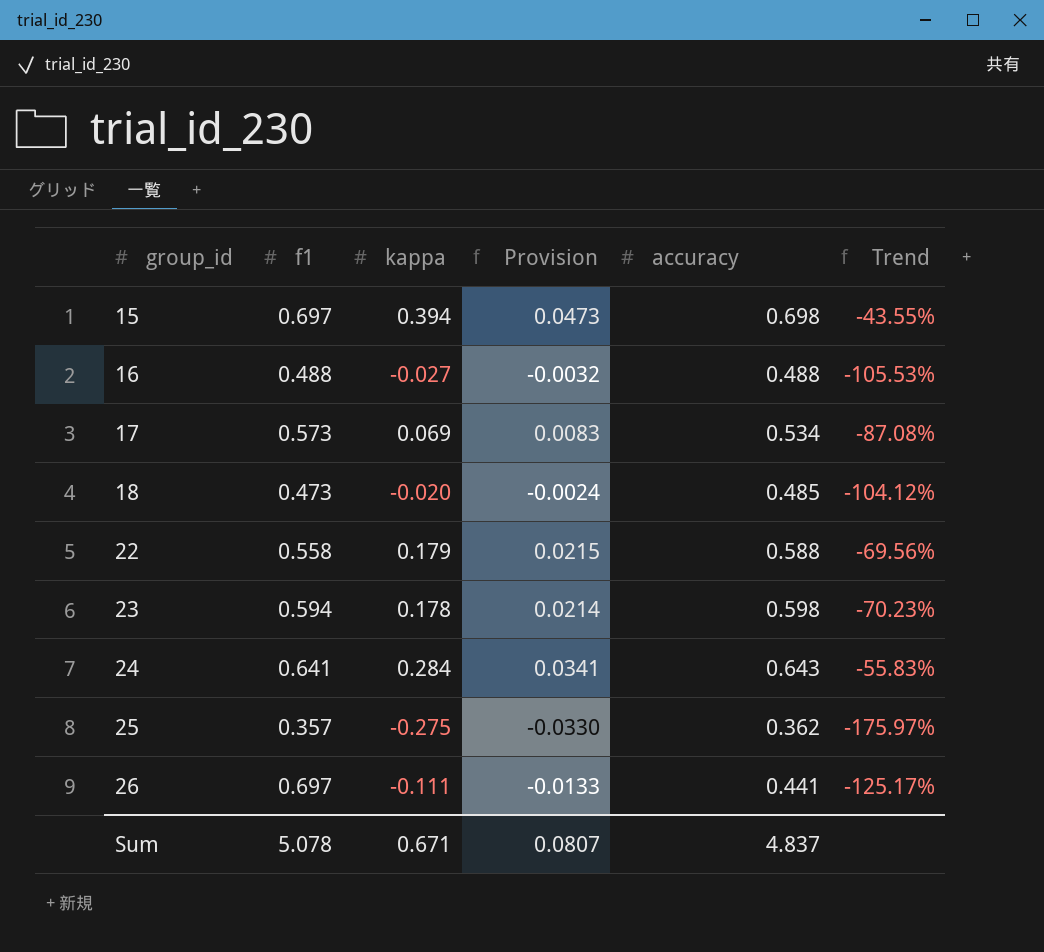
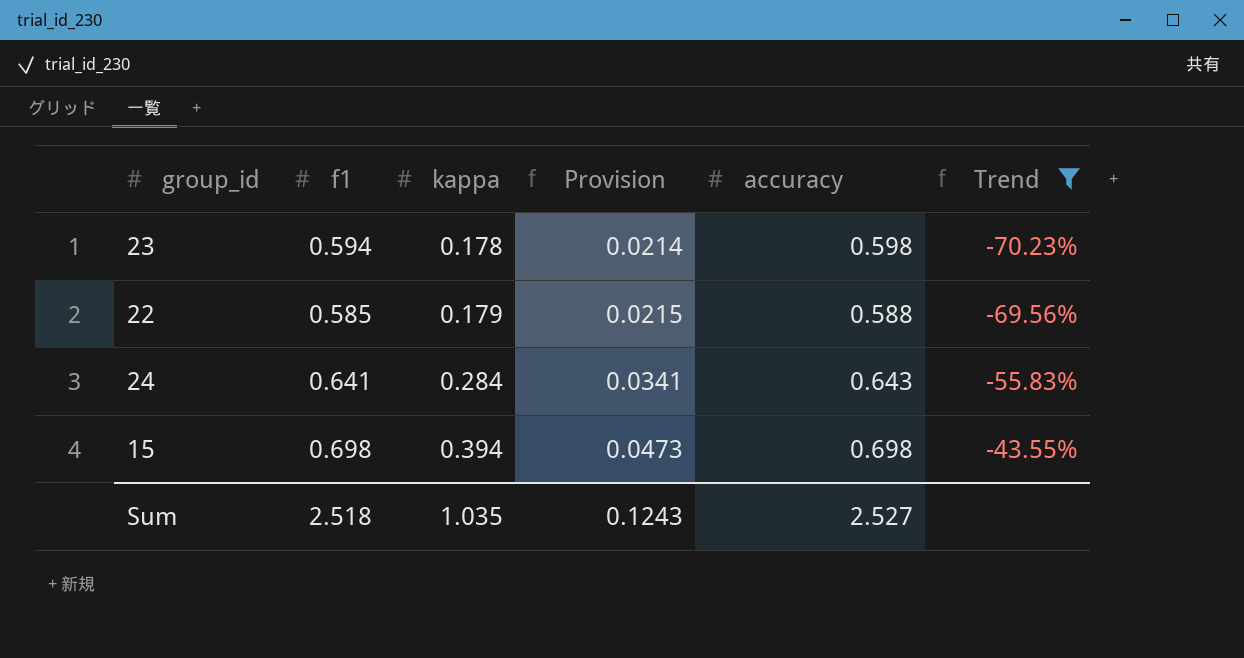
filter: none -> Trend >= -70.23%
row order: group_id ascending -> kappa ascending
22 | f1: 0.558 -> 0.585
15 | f1: 0.697 -> 0.698
Sum | f1: 5.078 -> 2.518
Sum | kappa: 0.671 -> 1.035
Sum | Provision: 0.0807 -> 0.1243
Sum | accuracy: 4.837 -> 2.527

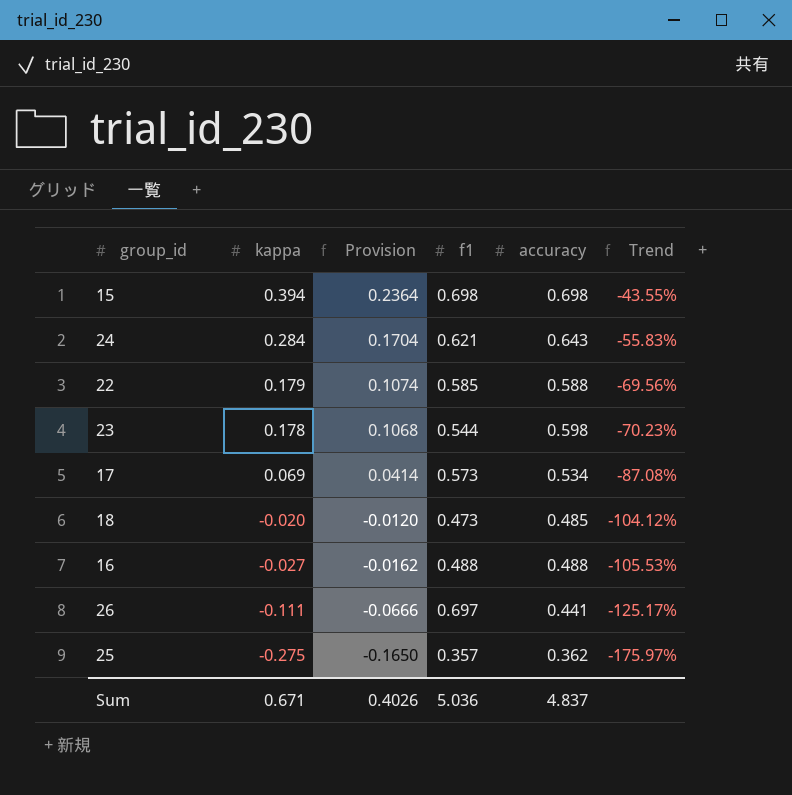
filter: Trend >= -70.23% -> none
row order: kappa ascending -> kappa descending
column Provision | formula: [kappa] * 0.12 -> [kappa] * 0.6
column f1 | position: 2 -> 4
24 | f1: 0.641 -> 0.621
23 | f1: 0.594 -> 0.544
Sum | kappa: 1.035 -> 0.671
Sum | Provision: 0.1243 -> 0.4026
Sum | f1: 2.518 -> 5.036
Sum | accuracy: 2.527 -> 4.837

